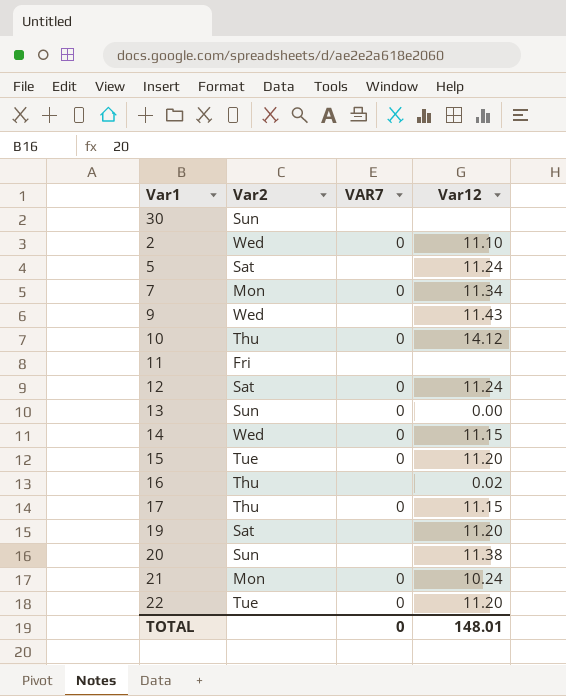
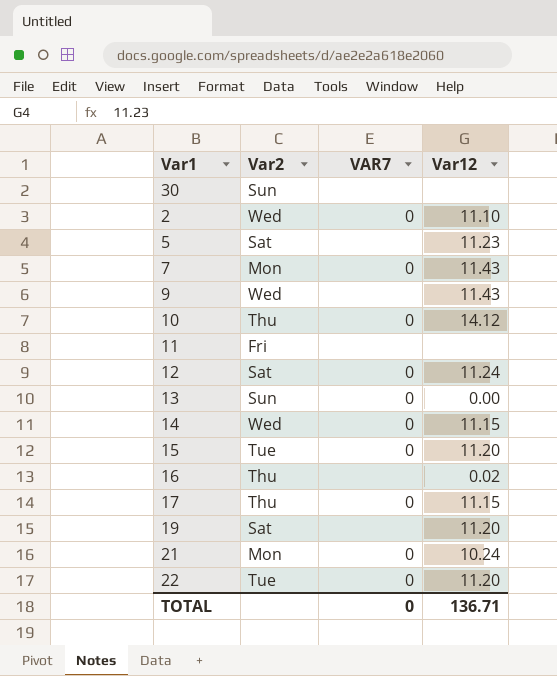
row 20: Sun | none | 11.38 -> none
5 | Var12: 11.24 -> 11.23
7 | Var12: 11.34 -> 11.43
TOTAL | Var12: 148.01 -> 136.71

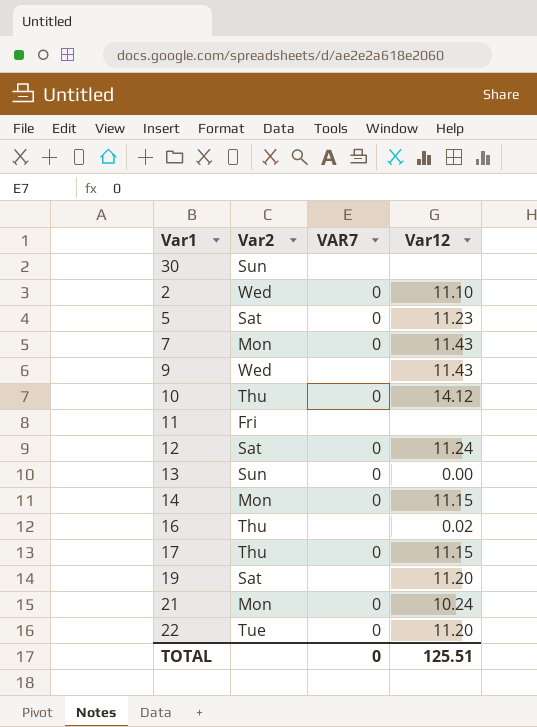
row 15: Tue | 0 | 11.20 -> none
5 | VAR7: none -> 0
14 | Var2: Wed -> Mon
TOTAL | Var12: 136.71 -> 125.51

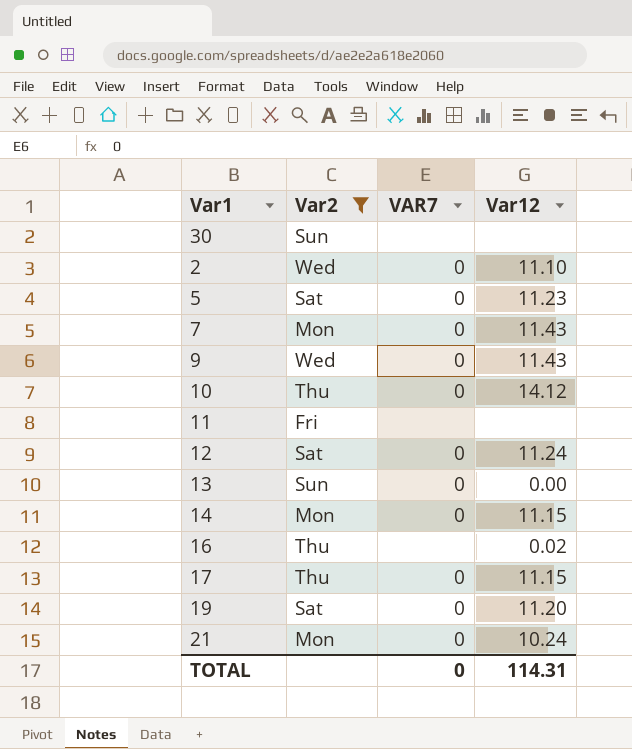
filter: none -> Var2 != Tue
9 | VAR7: none -> 0
19 | VAR7: none -> 0
TOTAL | Var12: 125.51 -> 114.31

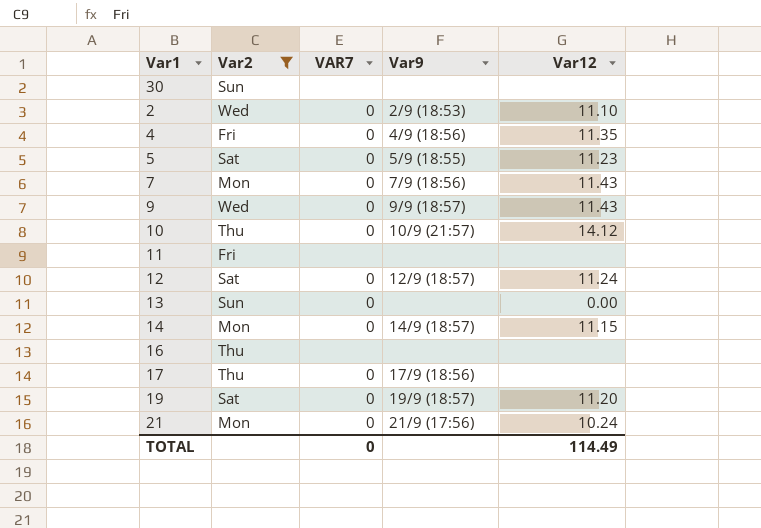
column Var9 | position: none -> 4
row 4: none -> Fri | 0 | 4/9 (18:56) | 11.35
16 | Var12: 0.02 -> none
17 | Var12: 11.15 -> none
TOTAL | Var12: 114.31 -> 114.49

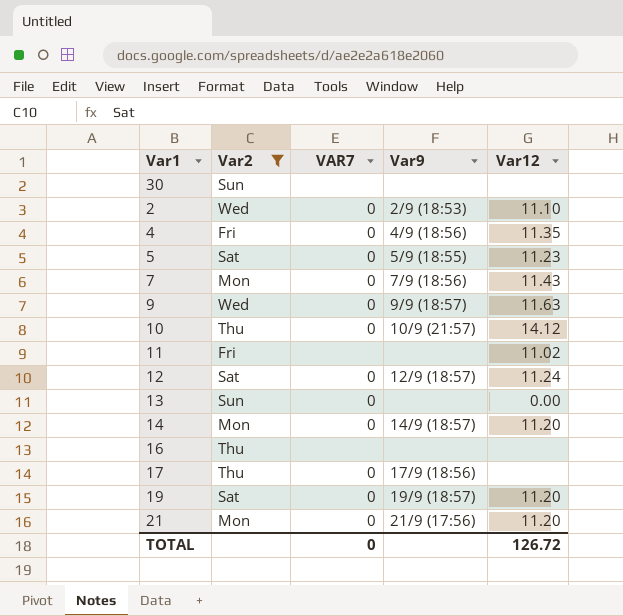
9 | Var12: 11.43 -> 11.63
11 | Var12: none -> 11.02
14 | Var12: 11.15 -> 11.20
21 | Var12: 10.24 -> 11.20
TOTAL | Var12: 114.49 -> 126.72

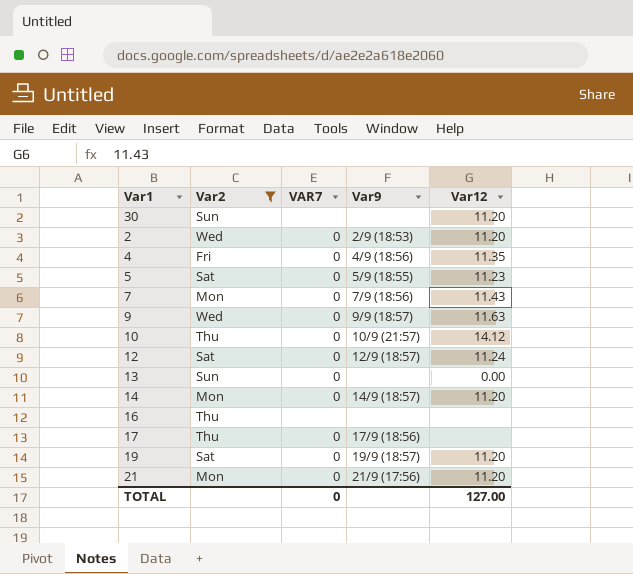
row 11: Fri | none | none | 11.02 -> none
30 | Var12: none -> 11.20
2 | Var12: 11.10 -> 11.20
TOTAL | Var12: 126.72 -> 127.00

